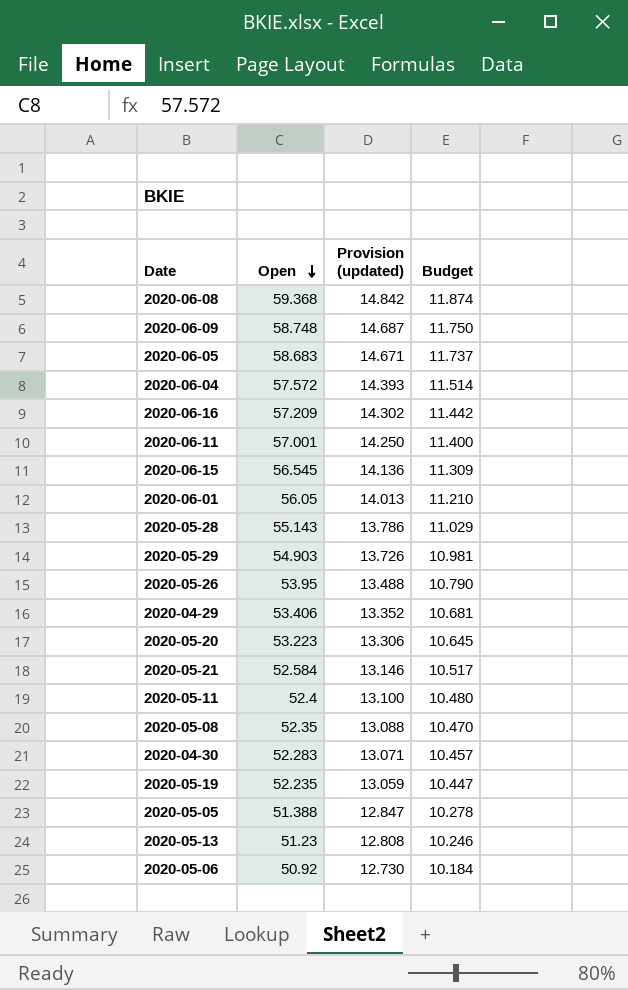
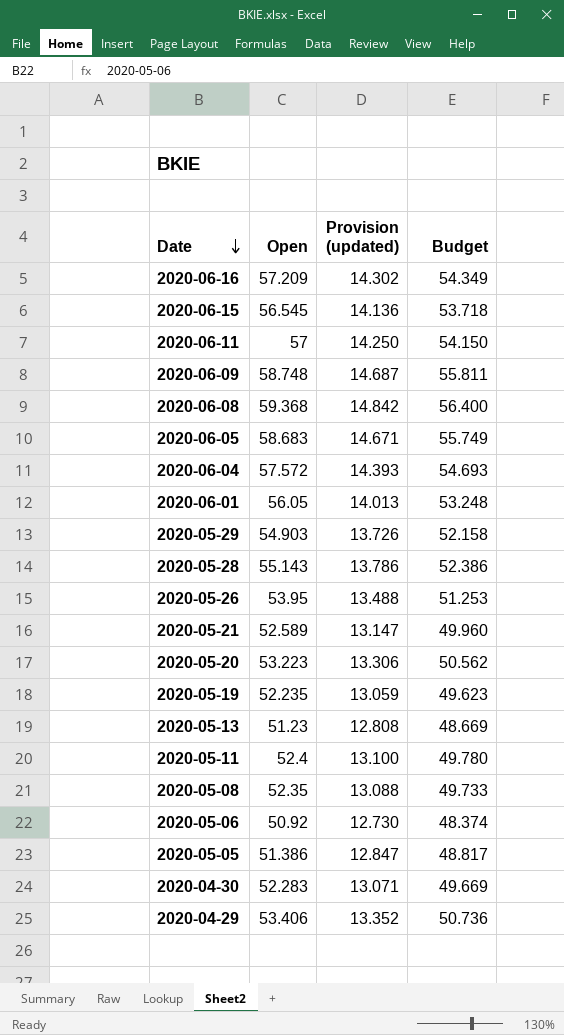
row order: Open descending -> Date descending
column Budget | formula: [Open] * 0.2 -> [Open] * 0.95
2020-06-11 | Open: 57.001 -> 57
2020-05-21 | Open: 52.584 -> 52.589
2020-05-21 | Provision (updated): 13.146 -> 13.147
2020-05-05 | Open: 51.388 -> 51.386

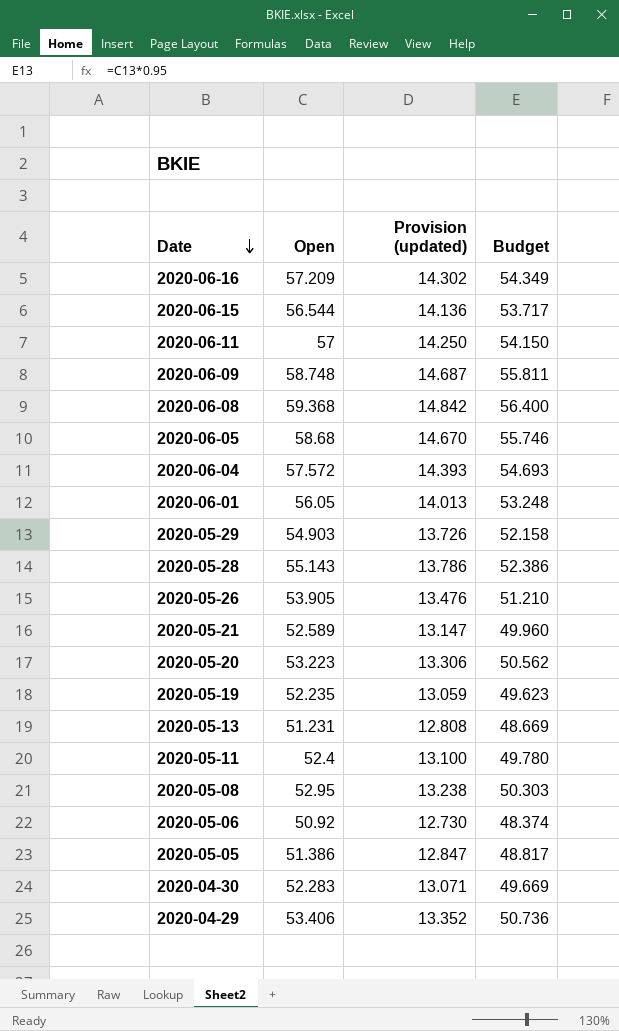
2020-06-15 | Open: 56.545 -> 56.544
2020-06-15 | Budget: 53.718 -> 53.717
2020-06-05 | Open: 58.683 -> 58.68
2020-06-05 | Provision (updated): 14.671 -> 14.670
2020-06-05 | Budget: 55.749 -> 55.746
2020-05-26 | Open: 53.95 -> 53.905
2020-05-26 | Provision (updated): 13.488 -> 13.476
2020-05-26 | Budget: 51.253 -> 51.210
2020-05-13 | Open: 51.23 -> 51.231
2020-05-08 | Open: 52.35 -> 52.95
2020-05-08 | Provision (updated): 13.088 -> 13.238
2020-05-08 | Budget: 49.733 -> 50.303

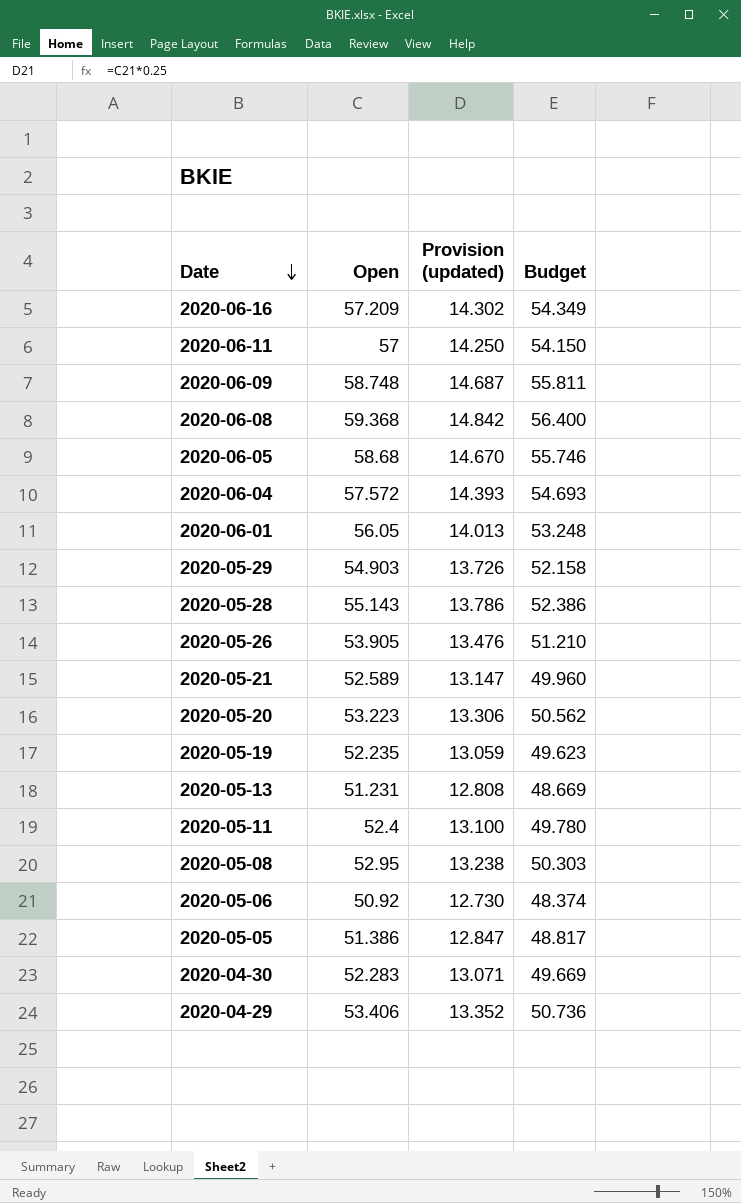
row 2020-06-15: 56.544 | 14.136 | 53.717 -> none

